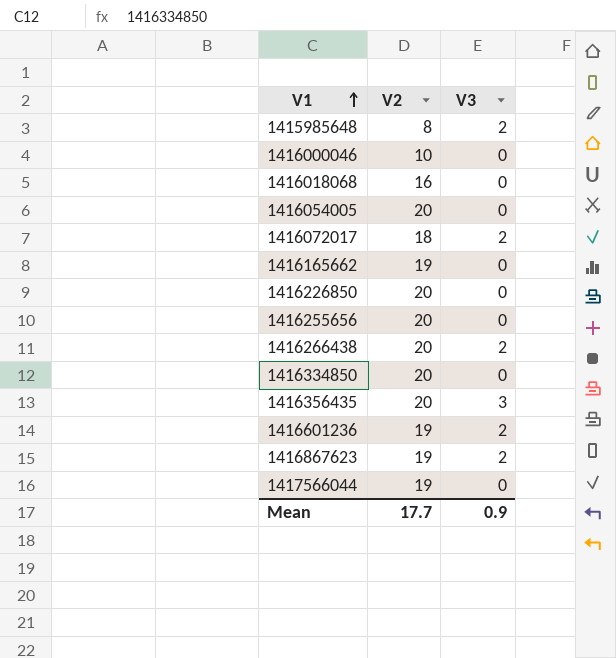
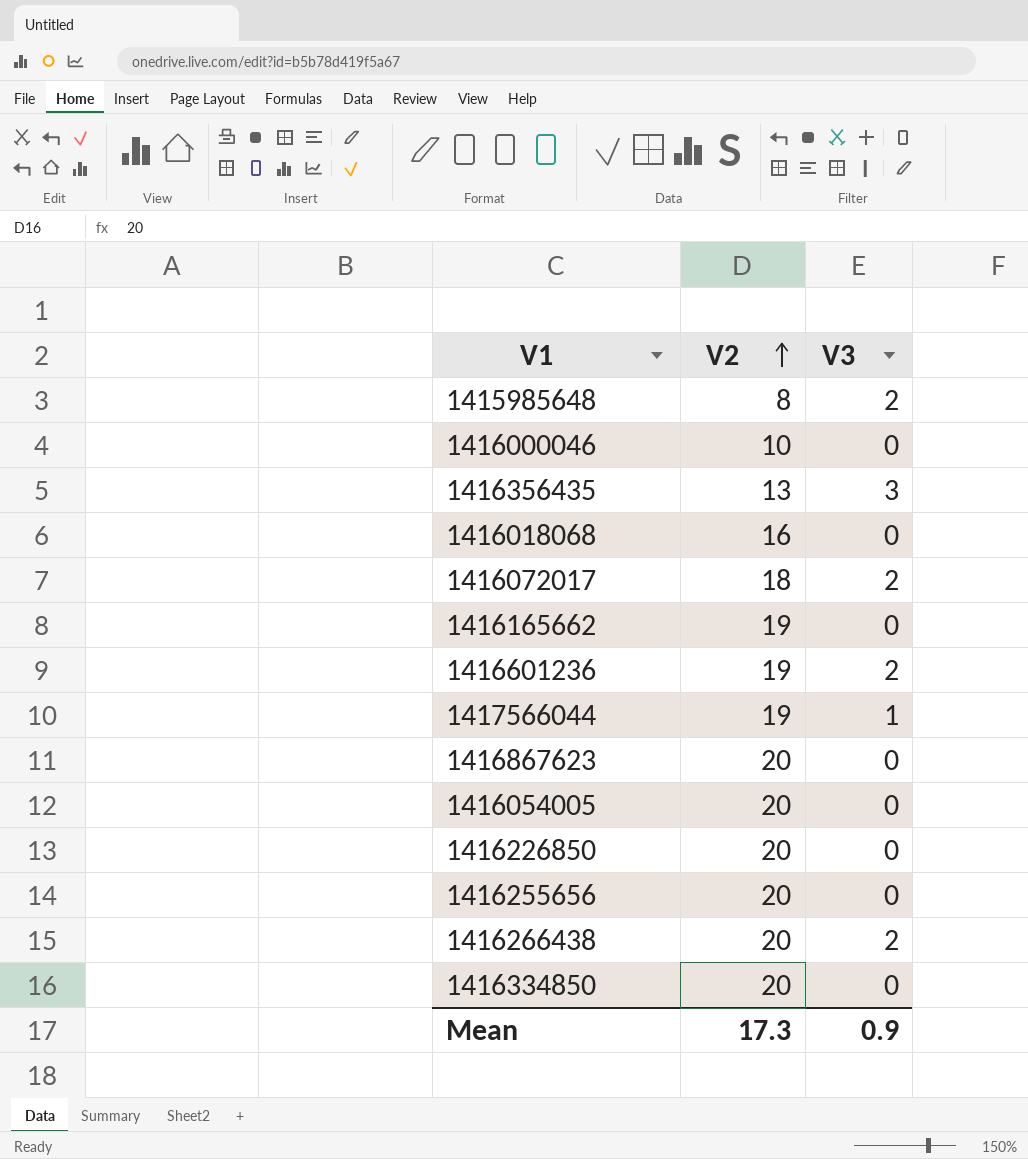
row order: V1 ascending -> V2 ascending
1416356435 | V2: 20 -> 13
1417566044 | V3: 0 -> 1
1416867623 | V2: 19 -> 20
1416867623 | V3: 2 -> 0
Mean | V2: 17.7 -> 17.3

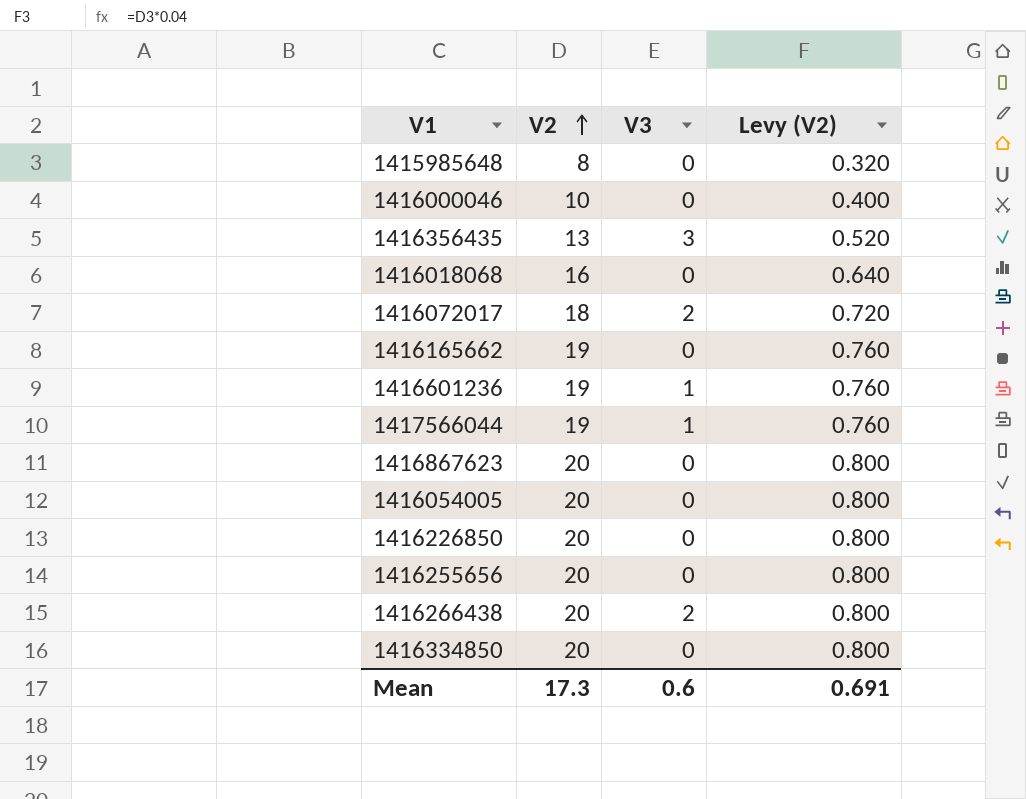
column Levy (V2) | formula: none -> [V2] * 0.04
1415985648 | V3: 2 -> 0
1416601236 | V3: 2 -> 1
Mean | V3: 0.9 -> 0.6

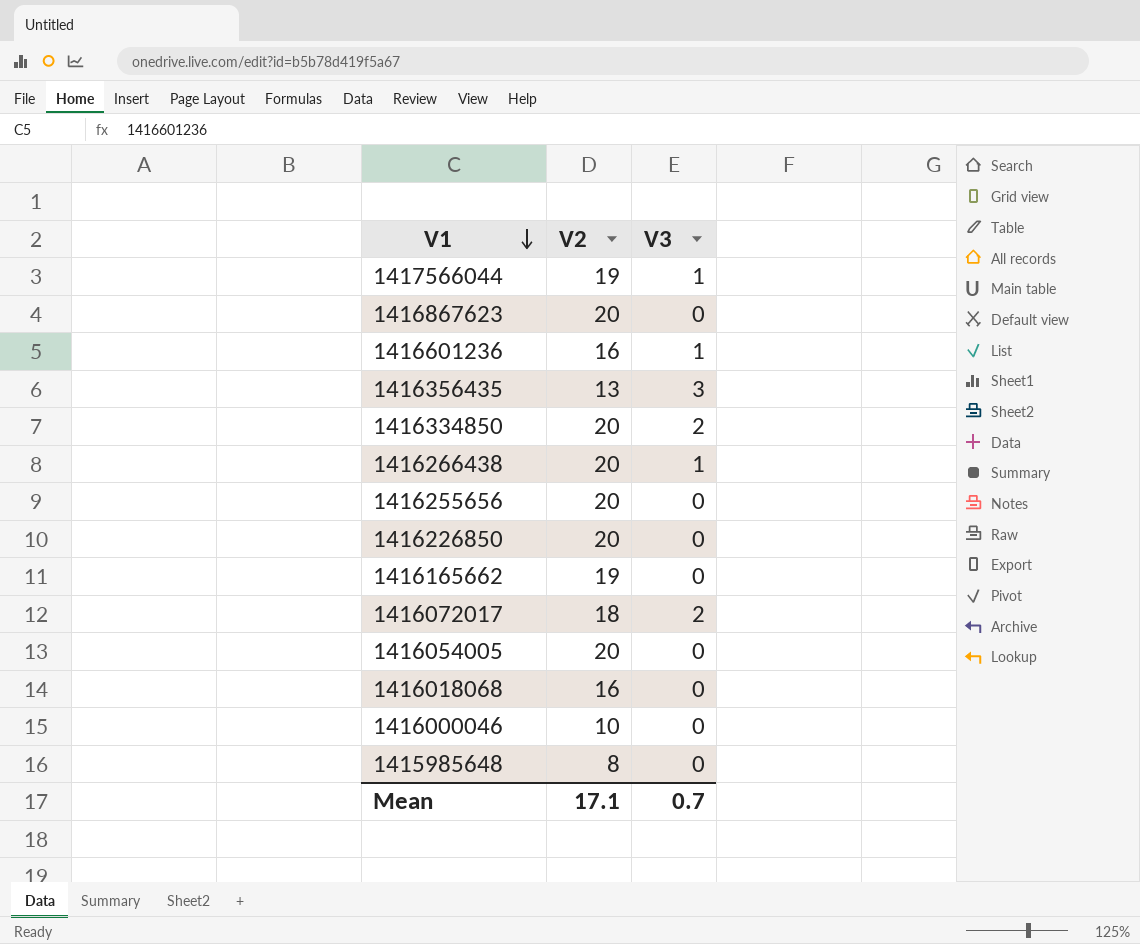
row order: V2 ascending -> V1 descending
column Levy (V2) | formula: [V2] * 0.04 -> none
1416601236 | V2: 19 -> 16
1416334850 | V3: 0 -> 2
1416266438 | V3: 2 -> 1
Mean | V2: 17.3 -> 17.1
Mean | V3: 0.6 -> 0.7

